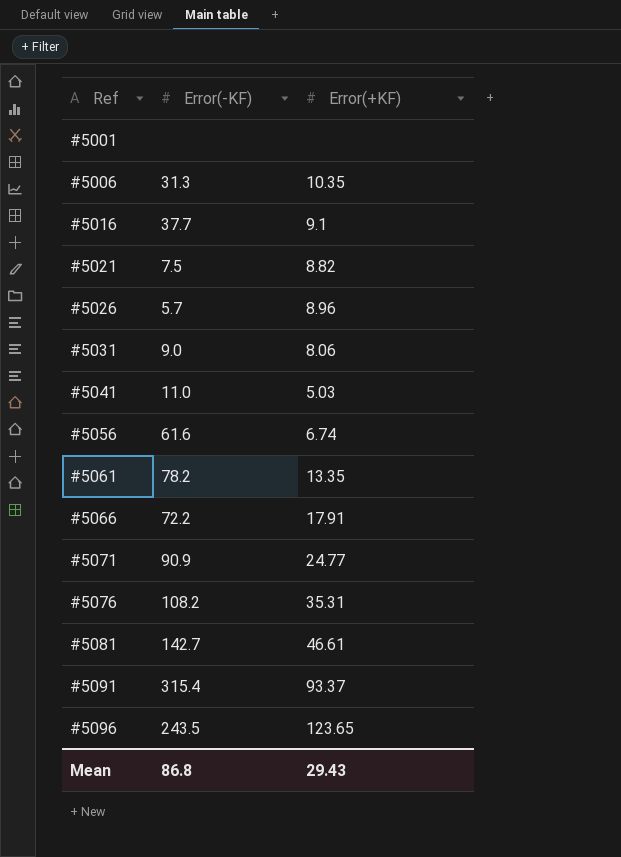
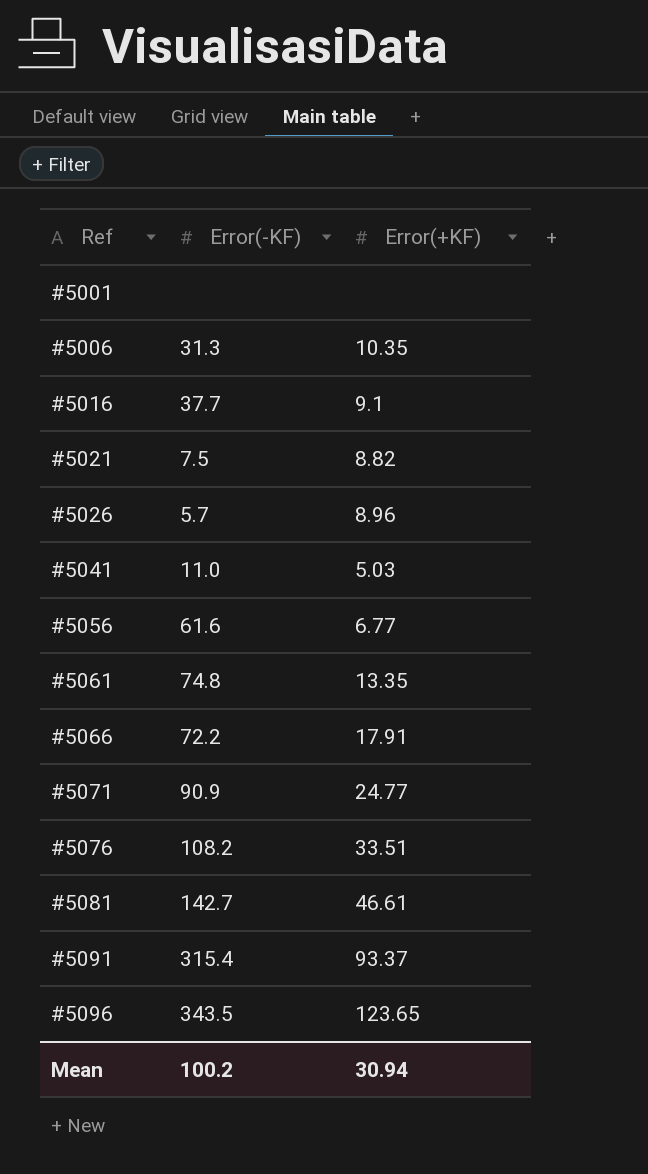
row #5031: 9.0 | 8.06 -> none
#5056 | Error(+KF): 6.74 -> 6.77
#5061 | Error(-KF): 78.2 -> 74.8
#5076 | Error(+KF): 35.31 -> 33.51
#5096 | Error(-KF): 243.5 -> 343.5
Mean | Error(-KF): 86.8 -> 100.2
Mean | Error(+KF): 29.43 -> 30.94

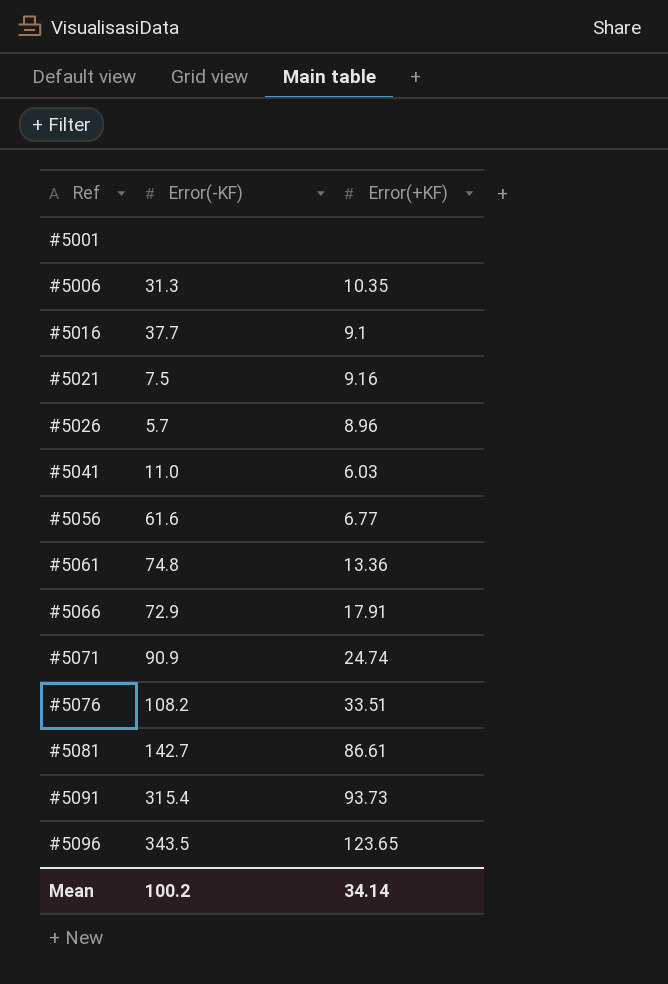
#5021 | Error(+KF): 8.82 -> 9.16
#5041 | Error(+KF): 5.03 -> 6.03
#5061 | Error(+KF): 13.35 -> 13.36
#5066 | Error(-KF): 72.2 -> 72.9
#5071 | Error(+KF): 24.77 -> 24.74
#5081 | Error(+KF): 46.61 -> 86.61
#5091 | Error(+KF): 93.37 -> 93.73
Mean | Error(+KF): 30.94 -> 34.14

